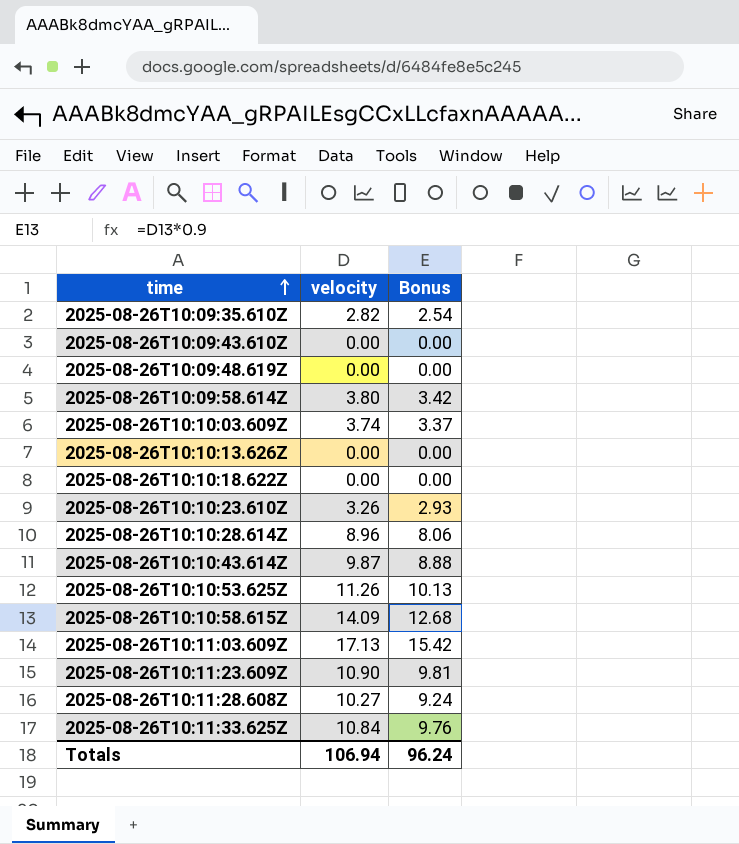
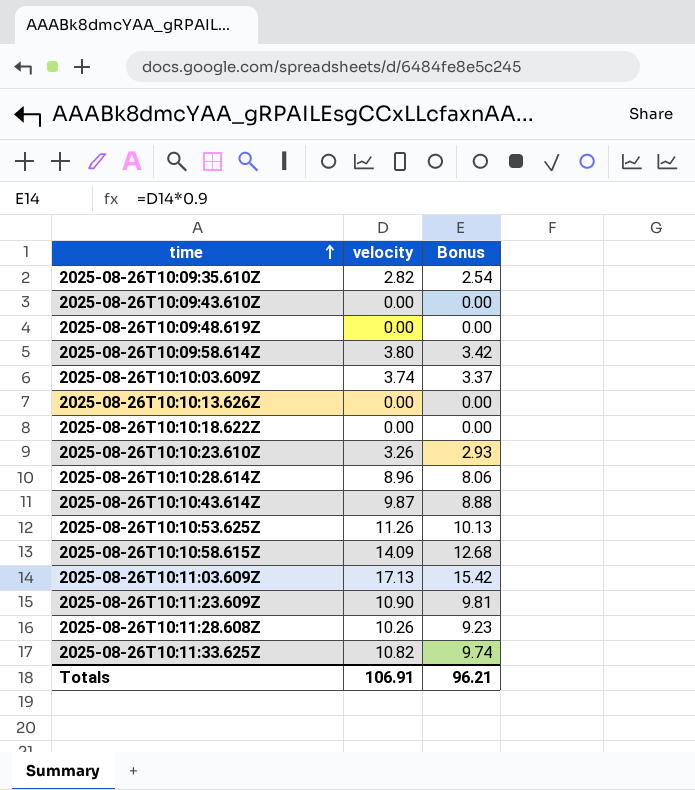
2025-08-26T10:11:28.608Z | velocity: 10.27 -> 10.26
2025-08-26T10:11:28.608Z | Bonus: 9.24 -> 9.23
2025-08-26T10:11:33.625Z | velocity: 10.84 -> 10.82
2025-08-26T10:11:33.625Z | Bonus: 9.76 -> 9.74
Totals | velocity: 106.94 -> 106.91
Totals | Bonus: 96.24 -> 96.21

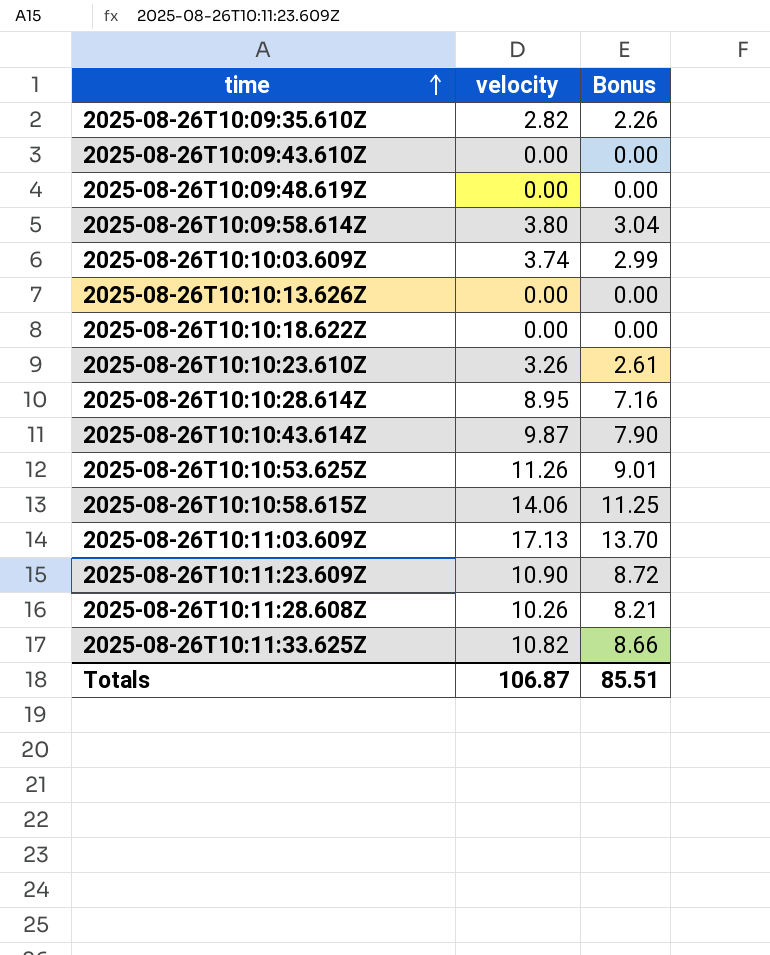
column Bonus | formula: [velocity] * 0.9 -> [velocity] * 0.8
2025-08-26T10:10:28.614Z | velocity: 8.96 -> 8.95
2025-08-26T10:10:58.615Z | velocity: 14.09 -> 14.06
Totals | velocity: 106.91 -> 106.87
Totals | Bonus: 96.21 -> 85.51

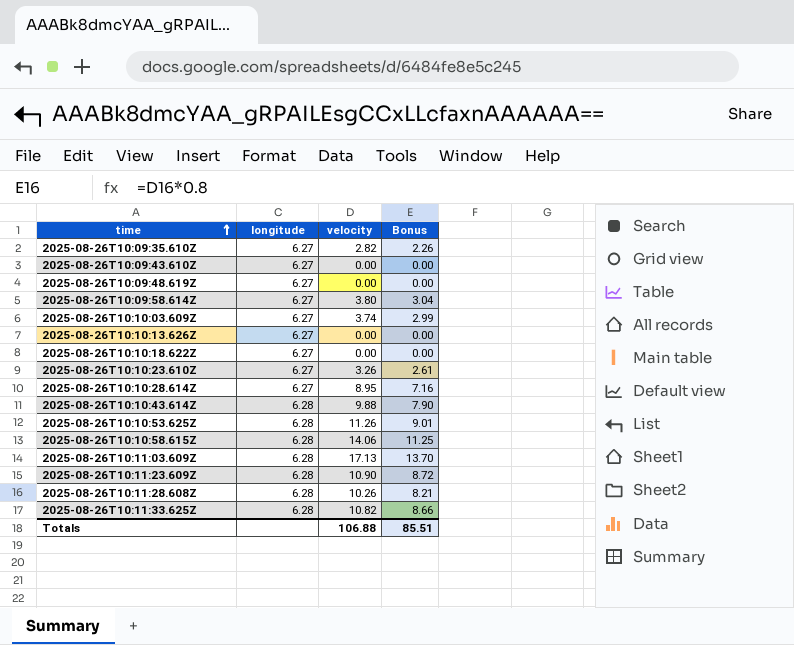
column longitude | position: none -> 2
2025-08-26T10:10:43.614Z | velocity: 9.87 -> 9.88
Totals | velocity: 106.87 -> 106.88

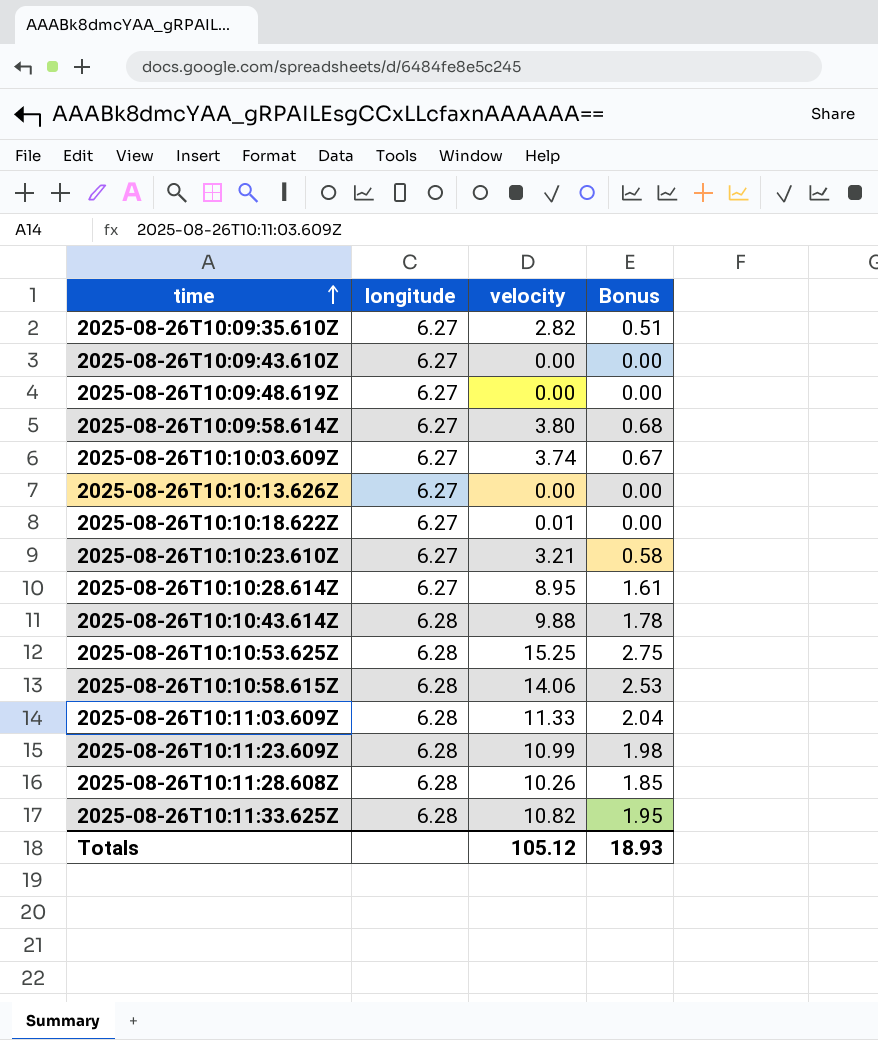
column Bonus | formula: [velocity] * 0.8 -> [velocity] * 0.18
2025-08-26T10:10:18.622Z | velocity: 0.00 -> 0.01
2025-08-26T10:10:23.610Z | velocity: 3.26 -> 3.21
2025-08-26T10:10:53.625Z | velocity: 11.26 -> 15.25
2025-08-26T10:11:03.609Z | velocity: 17.13 -> 11.33
2025-08-26T10:11:23.609Z | velocity: 10.90 -> 10.99
Totals | velocity: 106.88 -> 105.12
Totals | Bonus: 85.51 -> 18.93

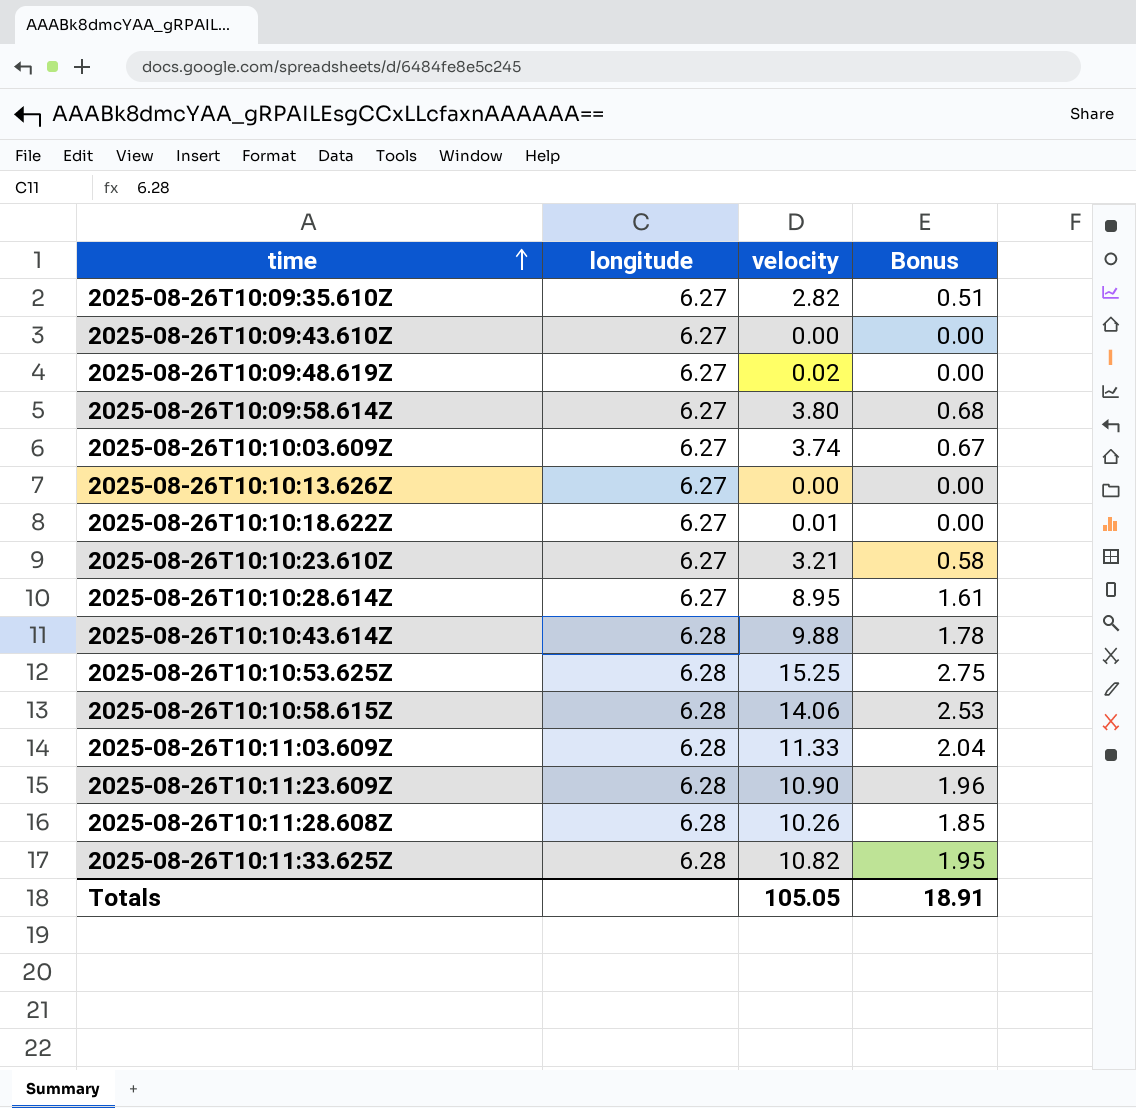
2025-08-26T10:09:48.619Z | velocity: 0.00 -> 0.02
2025-08-26T10:11:23.609Z | velocity: 10.99 -> 10.90
2025-08-26T10:11:23.609Z | Bonus: 1.98 -> 1.96
Totals | velocity: 105.12 -> 105.05
Totals | Bonus: 18.93 -> 18.91

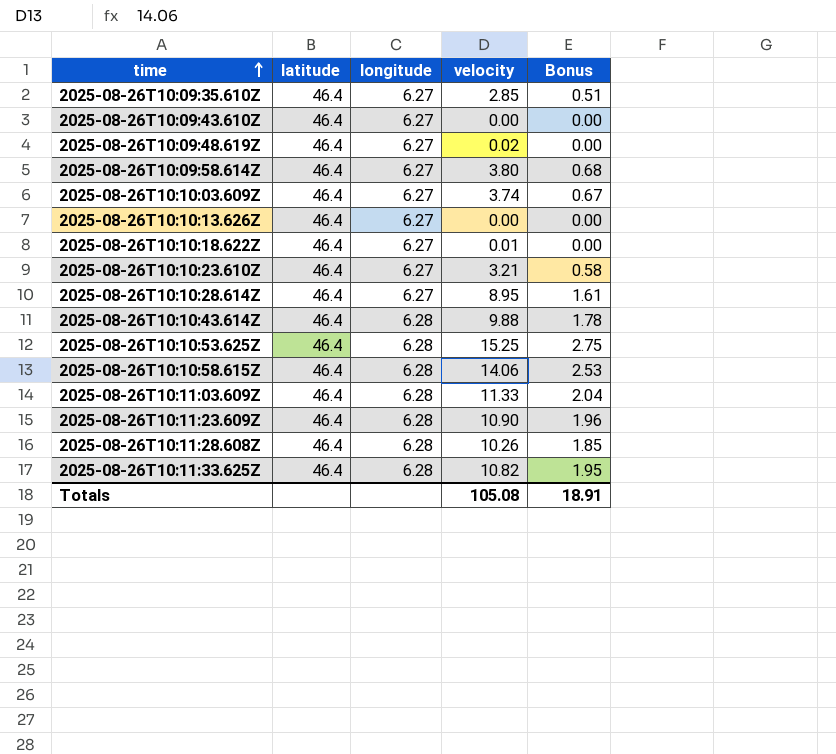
column latitude | position: none -> 2
2025-08-26T10:09:35.610Z | velocity: 2.82 -> 2.85
Totals | velocity: 105.05 -> 105.08

